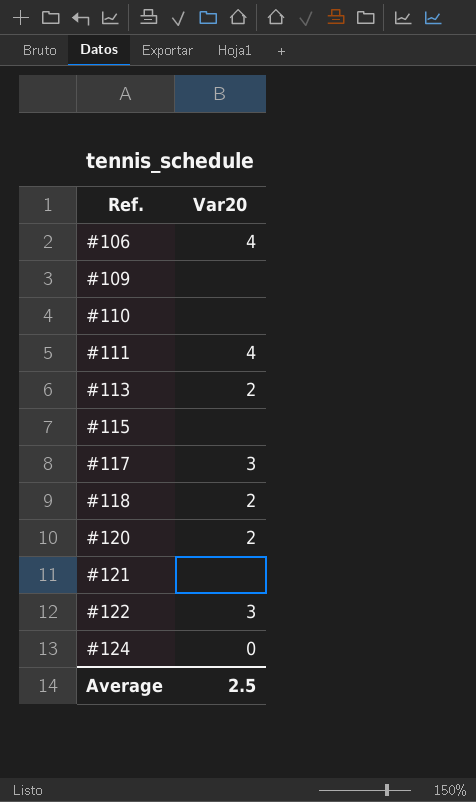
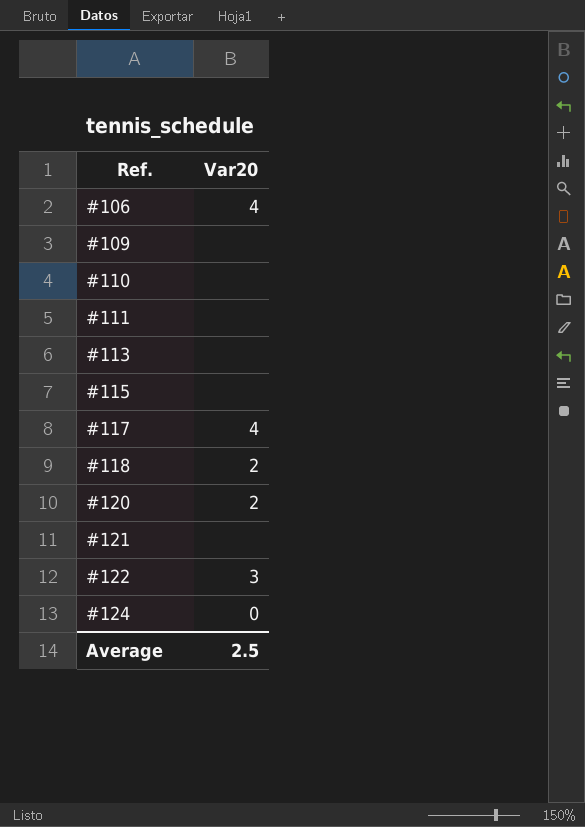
#111 | Var20: 4 -> none
#113 | Var20: 2 -> none
#117 | Var20: 3 -> 4

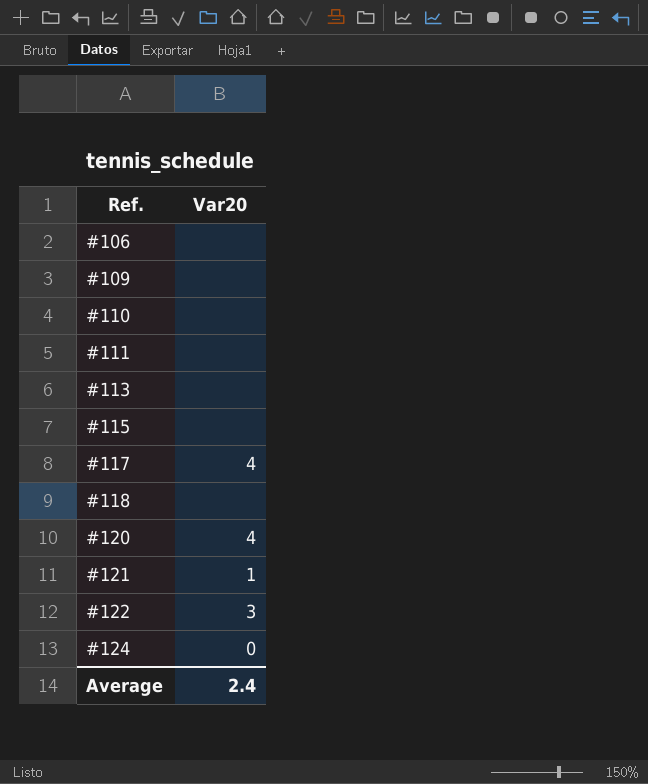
#106 | Var20: 4 -> none
#118 | Var20: 2 -> none
#120 | Var20: 2 -> 4
#121 | Var20: none -> 1
Average | Var20: 2.5 -> 2.4

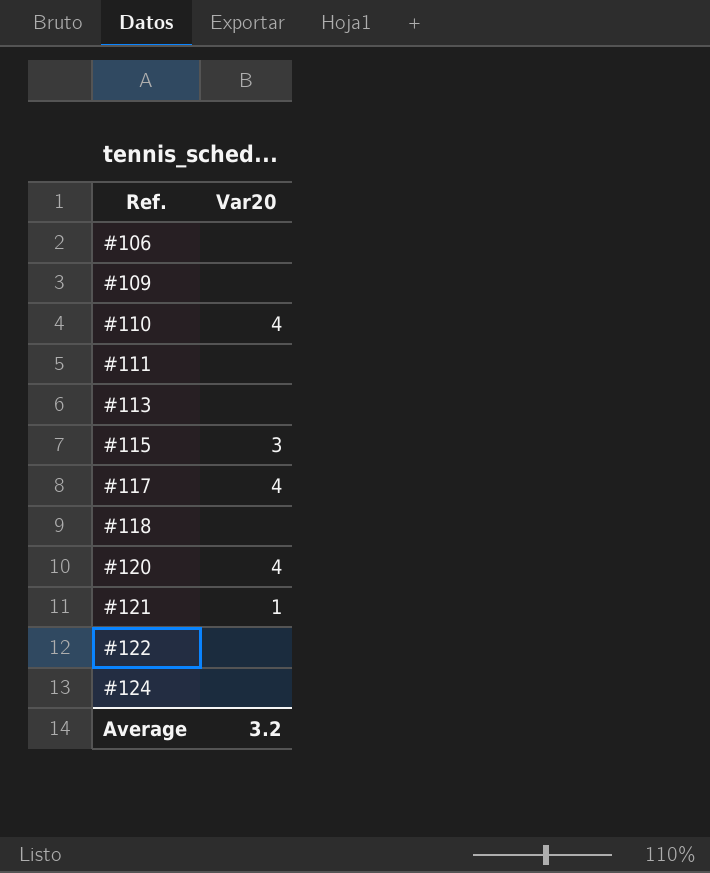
#110 | Var20: none -> 4
#115 | Var20: none -> 3
#122 | Var20: 3 -> none
#124 | Var20: 0 -> none
Average | Var20: 2.4 -> 3.2

